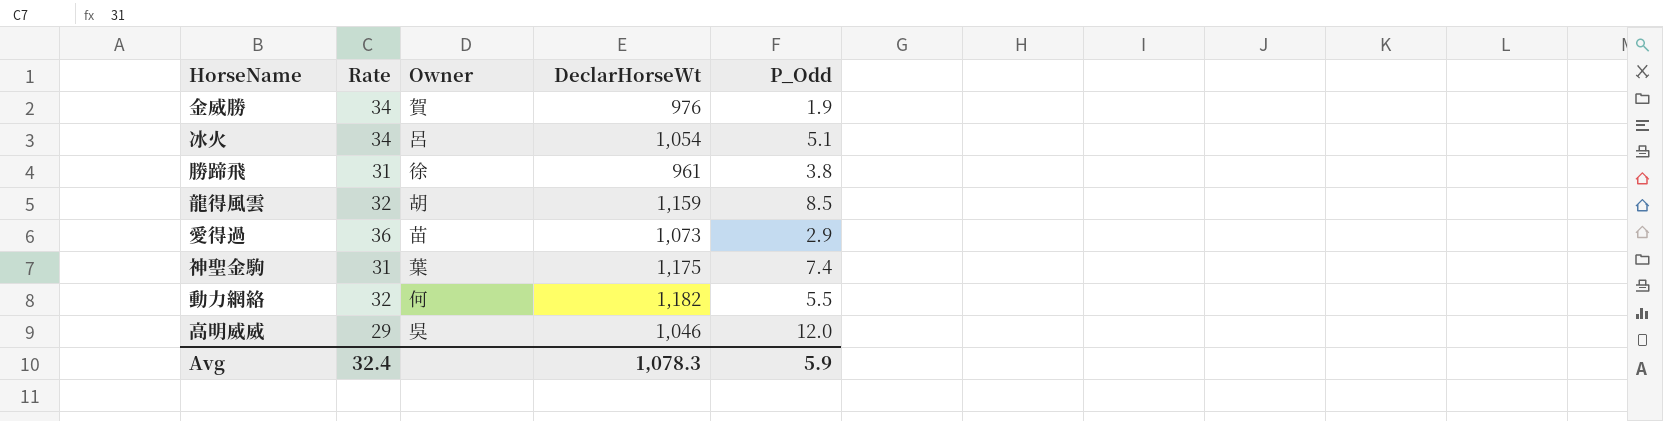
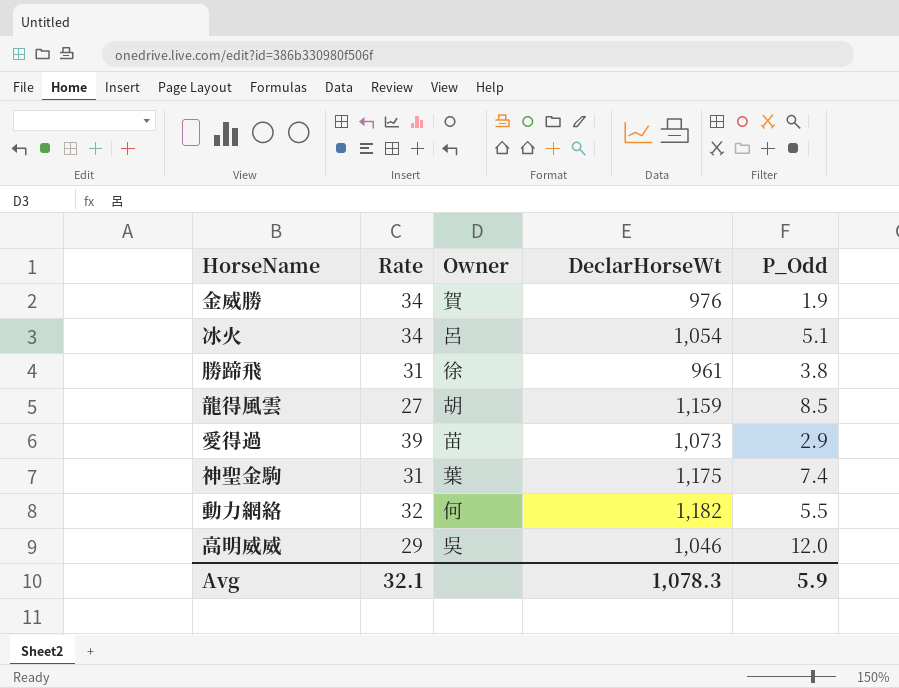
龍得風雲 | Rate: 32 -> 27
愛得過 | Rate: 36 -> 39
Avg | Rate: 32.4 -> 32.1

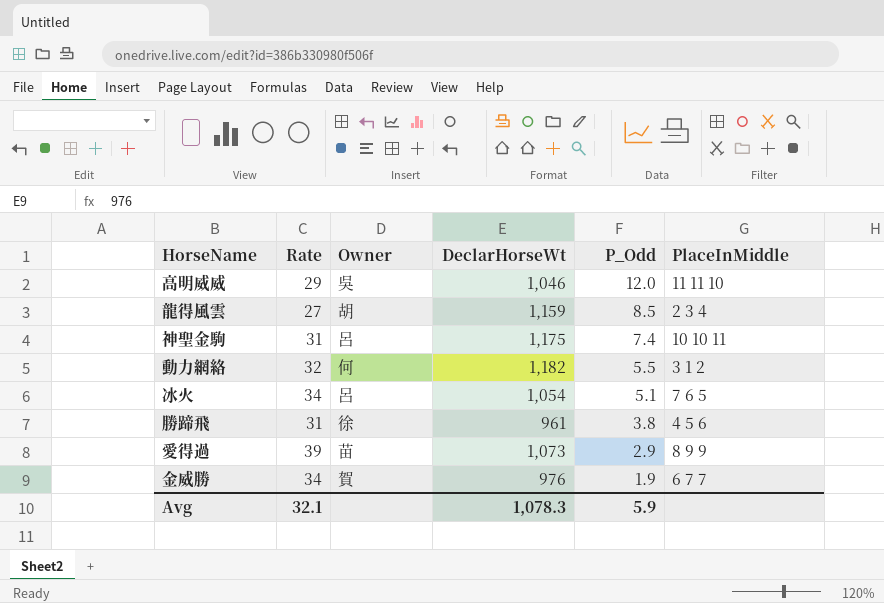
row order: none -> P_Odd descending
column PlaceInMiddle | position: none -> 6
神聖金駒 | Owner: 葉 -> 呂

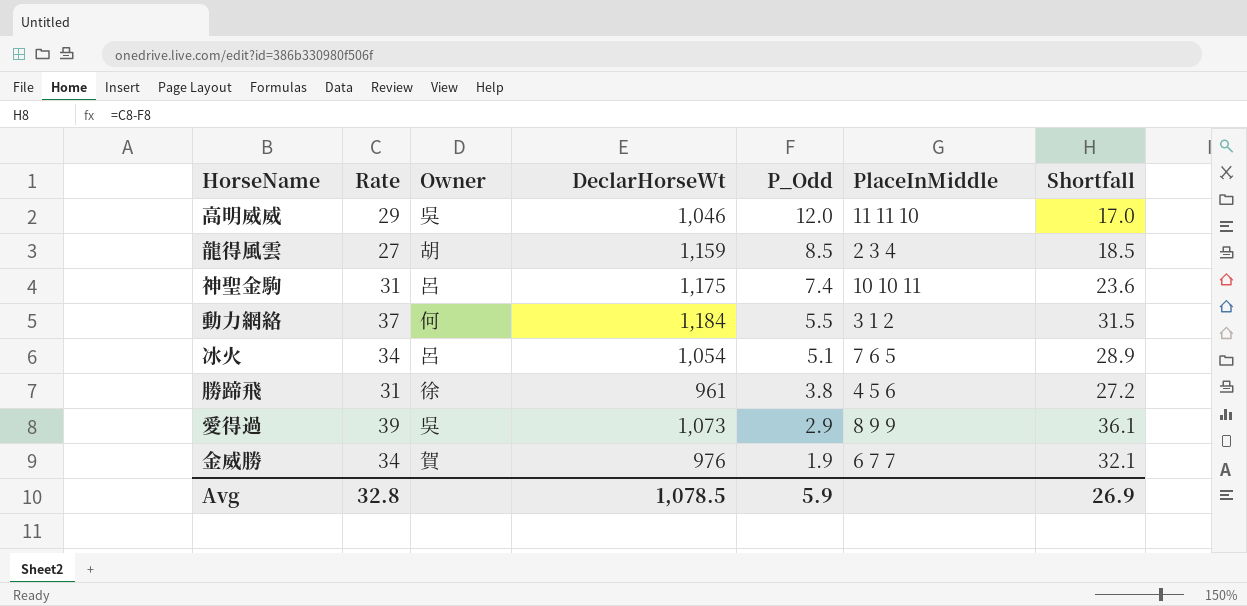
column Shortfall | formula: none -> [Rate] - [P_Odd]
動力網絡 | Rate: 32 -> 37
動力網絡 | DeclarHorseWt: 1,182 -> 1,184
愛得過 | Owner: 苗 -> 吳
Avg | Rate: 32.1 -> 32.8
Avg | DeclarHorseWt: 1,078.3 -> 1,078.5

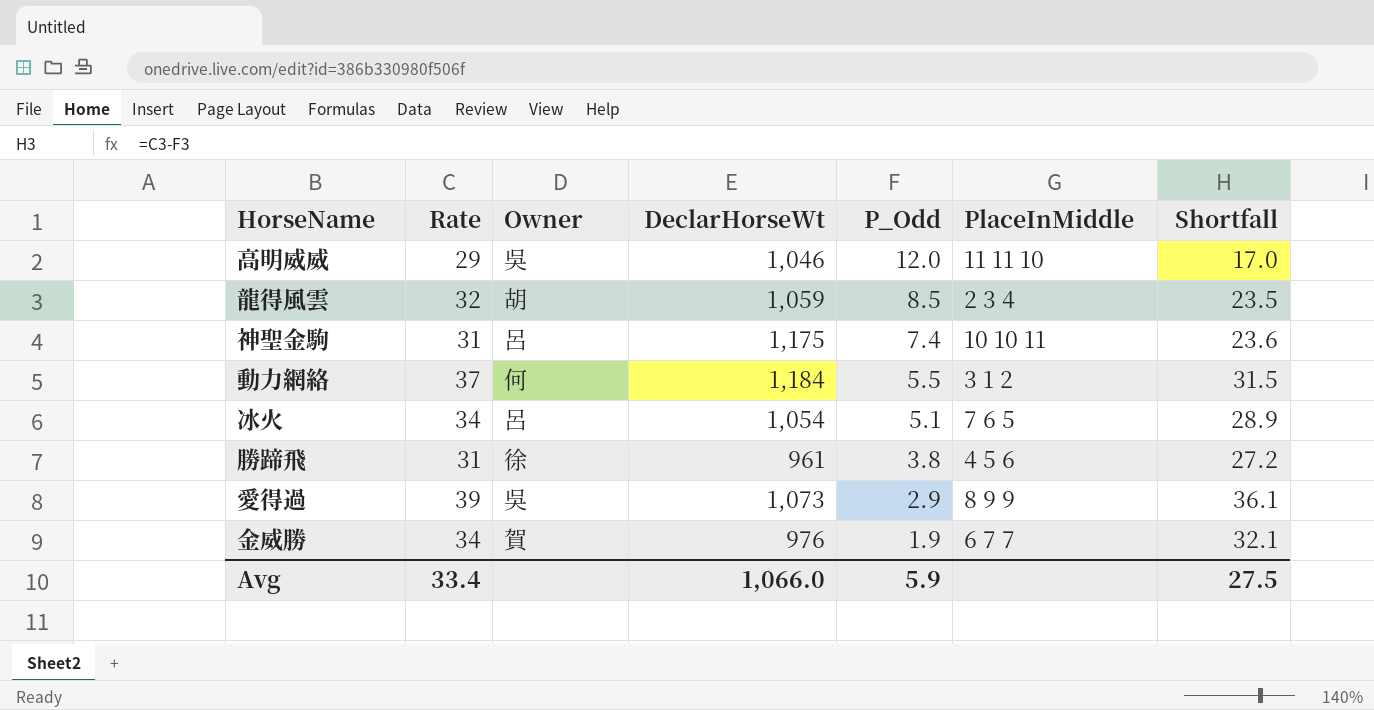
龍得風雲 | Rate: 27 -> 32
龍得風雲 | DeclarHorseWt: 1,159 -> 1,059
龍得風雲 | Shortfall: 18.5 -> 23.5
Avg | Rate: 32.8 -> 33.4
Avg | DeclarHorseWt: 1,078.5 -> 1,066.0
Avg | Shortfall: 26.9 -> 27.5

